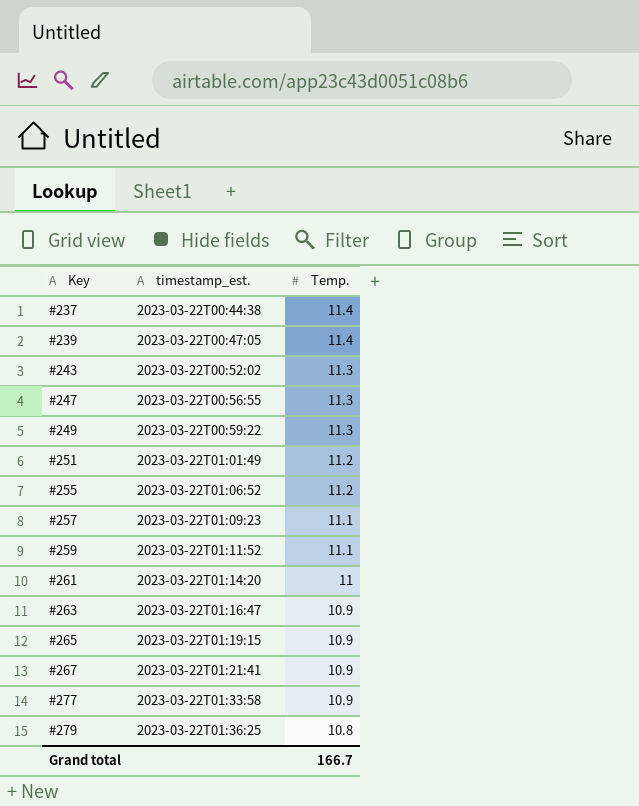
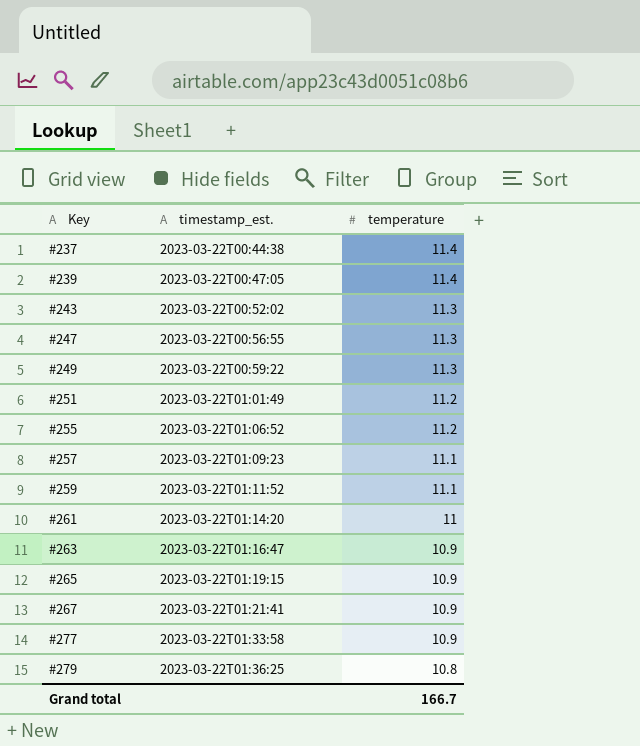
column name: Temp. -> temperature

